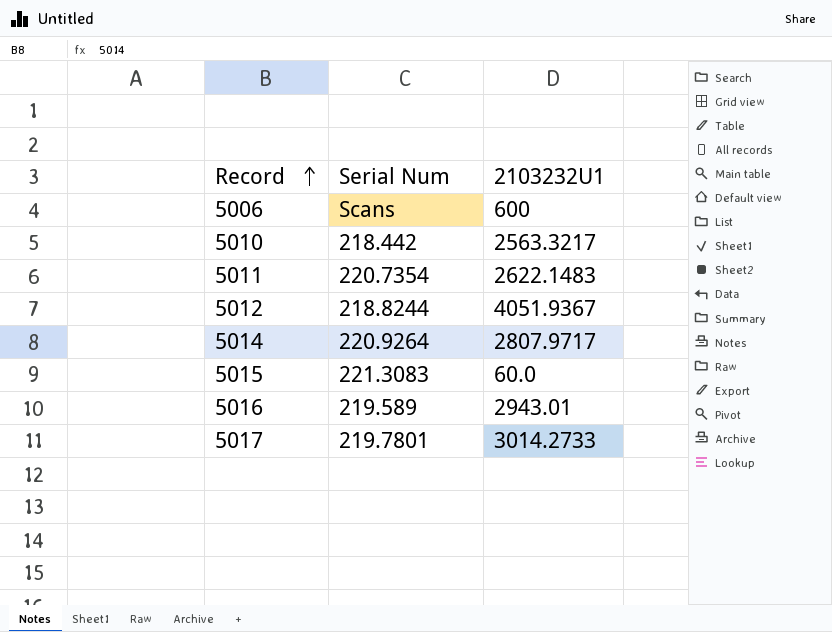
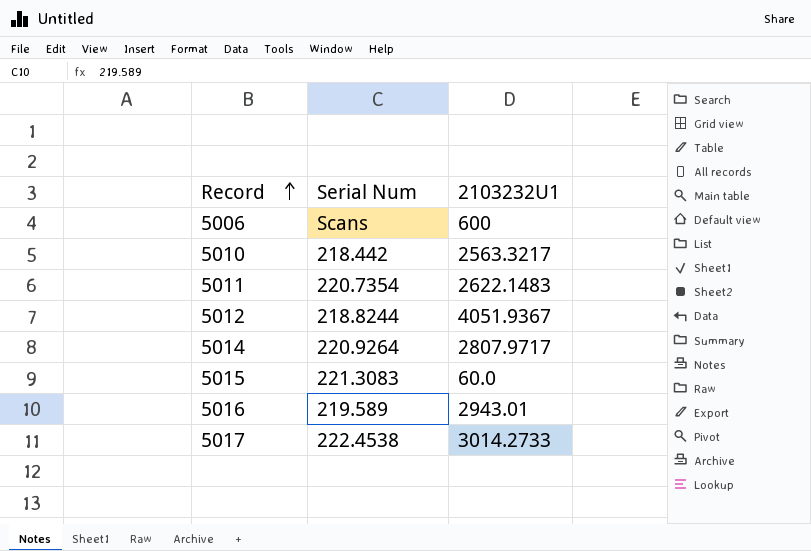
5017 | Serial Num: 219.7801 -> 222.4538

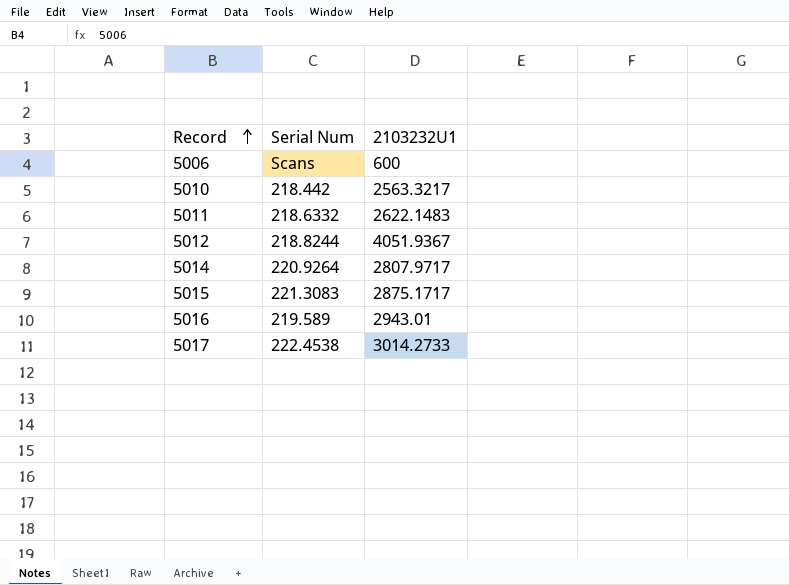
5011 | Serial Num: 220.7354 -> 218.6332
5015 | 2103232U1: 60.0 -> 2875.1717

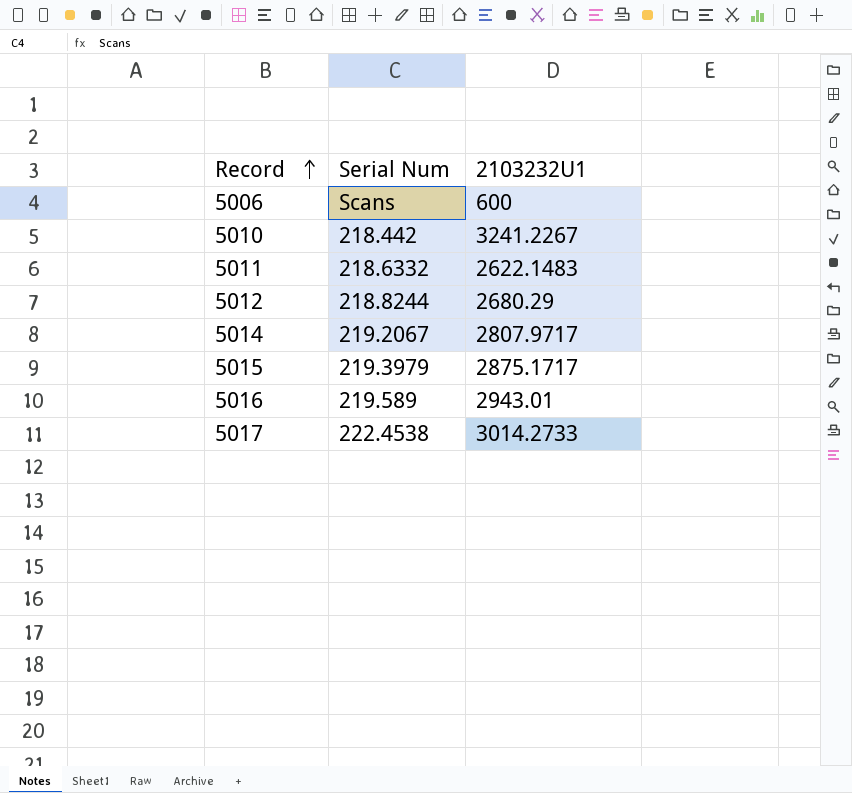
5010 | 2103232U1: 2563.3217 -> 3241.2267
5012 | 2103232U1: 4051.9367 -> 2680.29
5014 | Serial Num: 220.9264 -> 219.2067
5015 | Serial Num: 221.3083 -> 219.3979

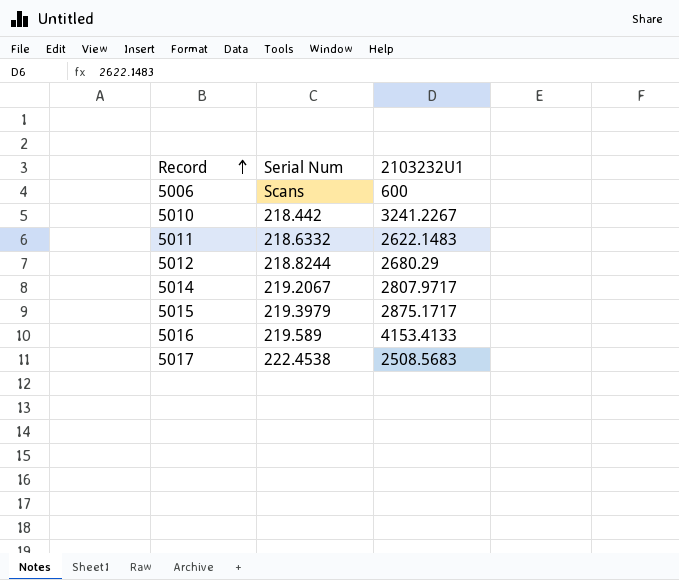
5016 | 2103232U1: 2943.01 -> 4153.4133
5017 | 2103232U1: 3014.2733 -> 2508.5683

